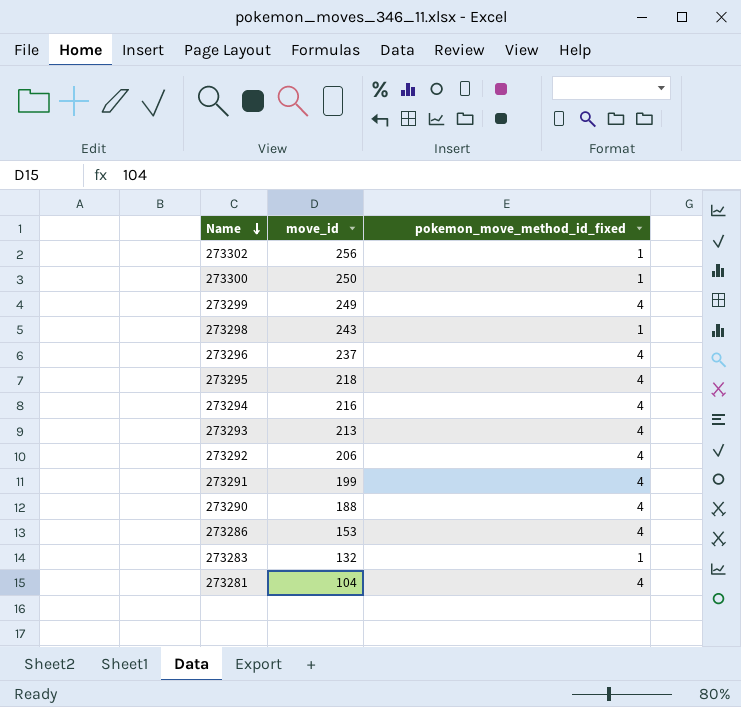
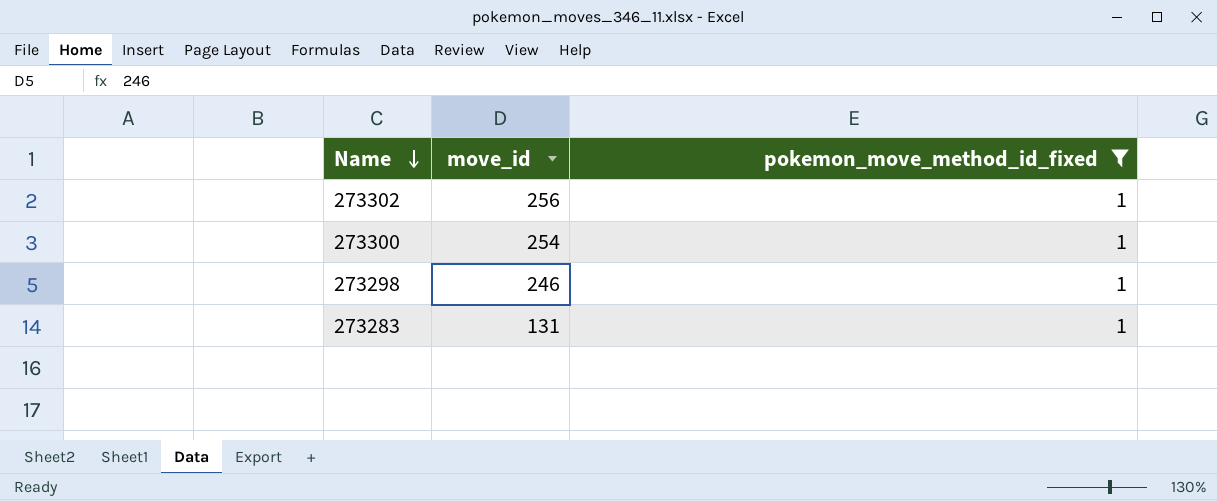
filter: none -> pokemon_move_method_id_fixed = 1
273300 | move_id: 250 -> 254
273298 | move_id: 243 -> 246
273283 | move_id: 132 -> 131

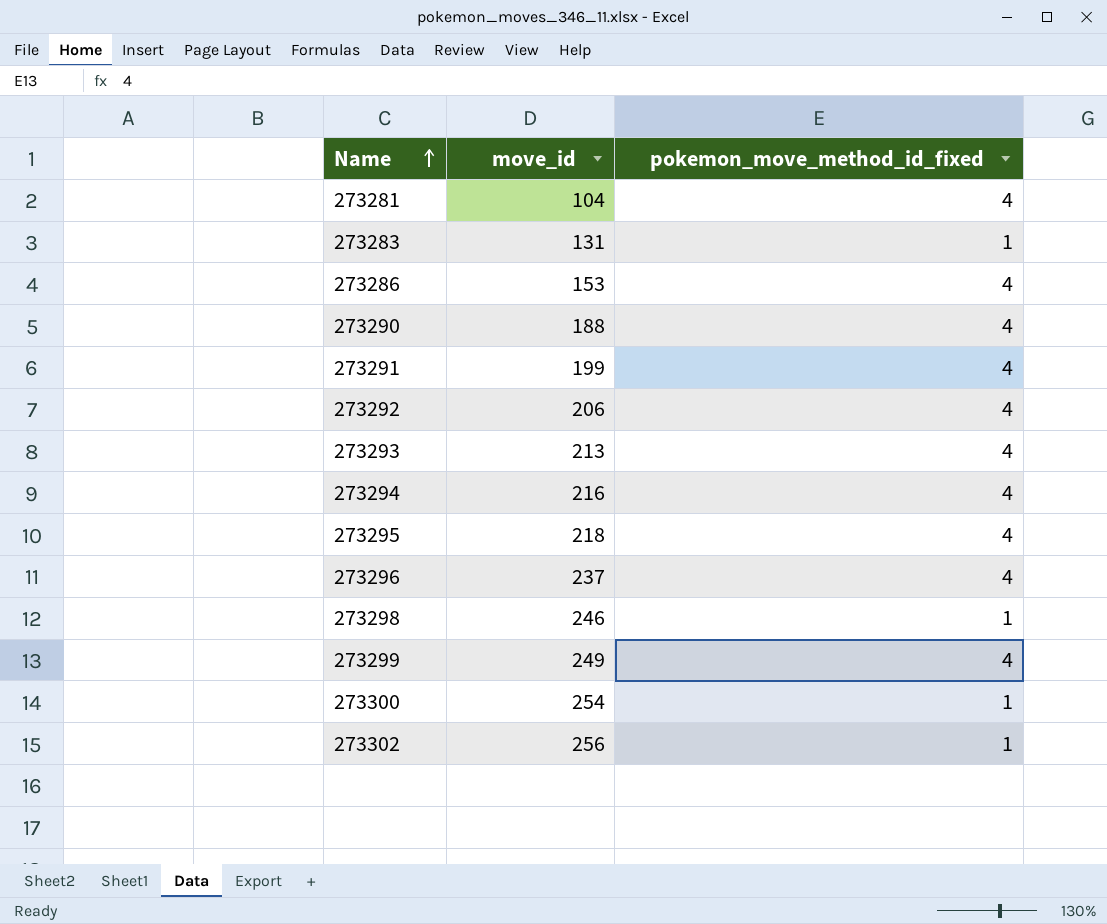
filter: pokemon_move_method_id_fixed = 1 -> none
row order: Name descending -> Name ascending

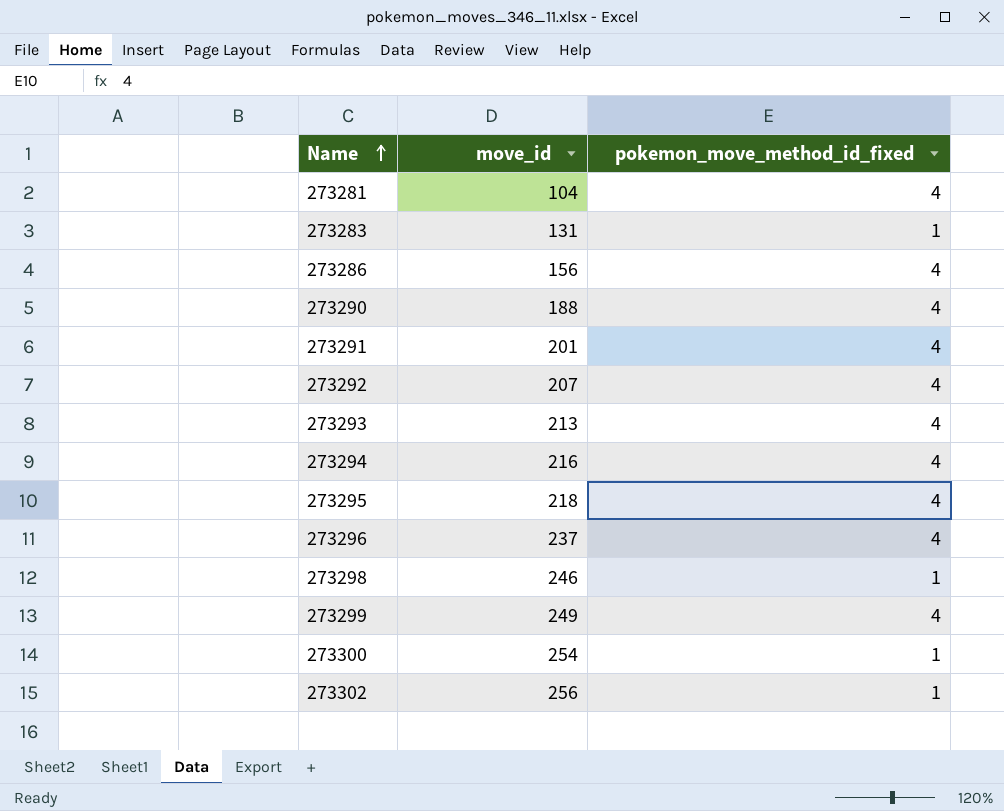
273286 | move_id: 153 -> 156
273291 | move_id: 199 -> 201
273292 | move_id: 206 -> 207

